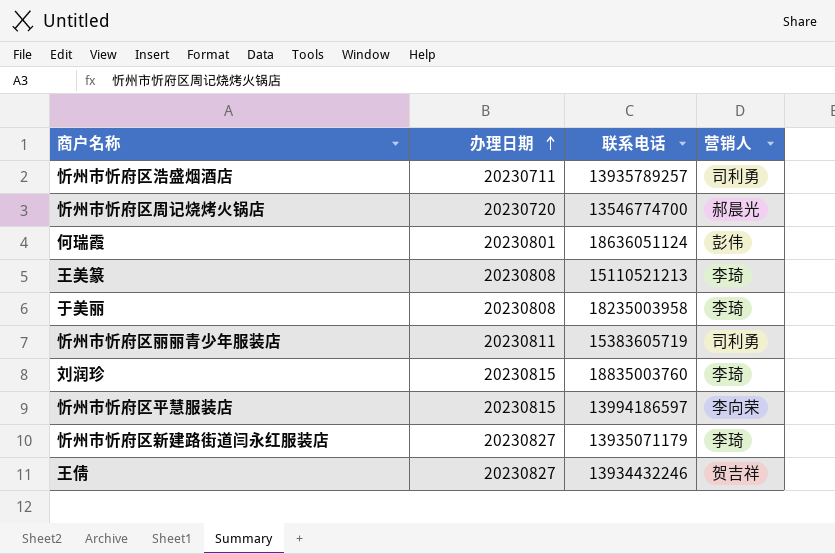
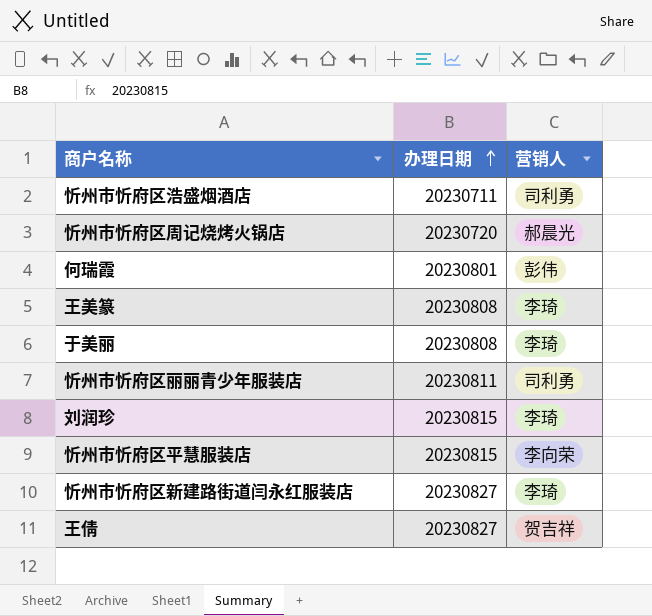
column 联系电话 | position: 3 -> none

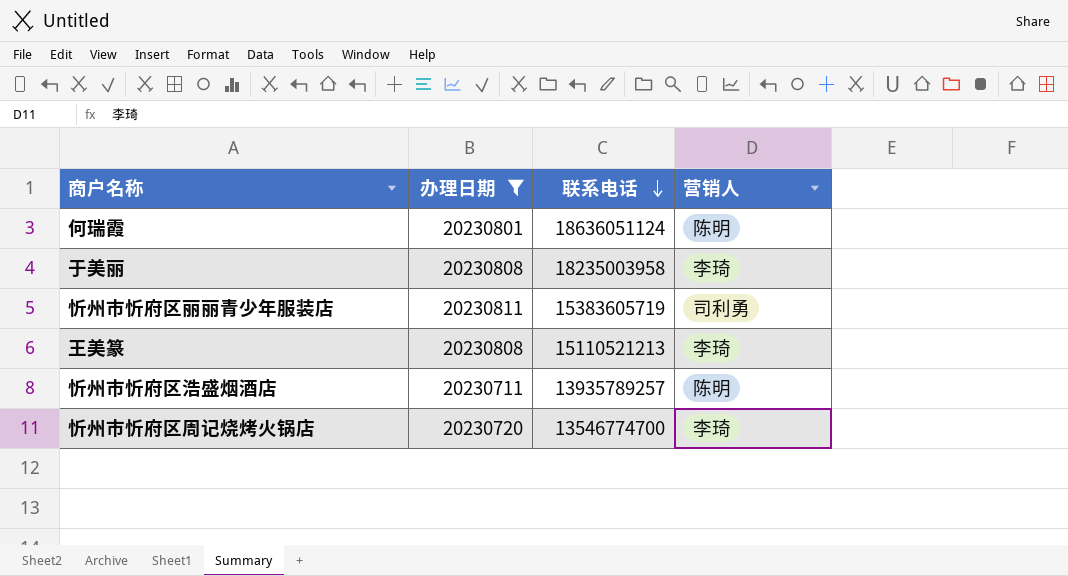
filter: none -> 办理日期 <= 20230811
row order: 办理日期 ascending -> 联系电话 descending
column 联系电话 | position: none -> 3
何瑞霞 | 营销人: 彭伟 -> 陈明
忻州市忻府区浩盛烟酒店 | 营销人: 司利勇 -> 陈明
忻州市忻府区周记烧烤火锅店 | 营销人: 郝晨光 -> 李琦

